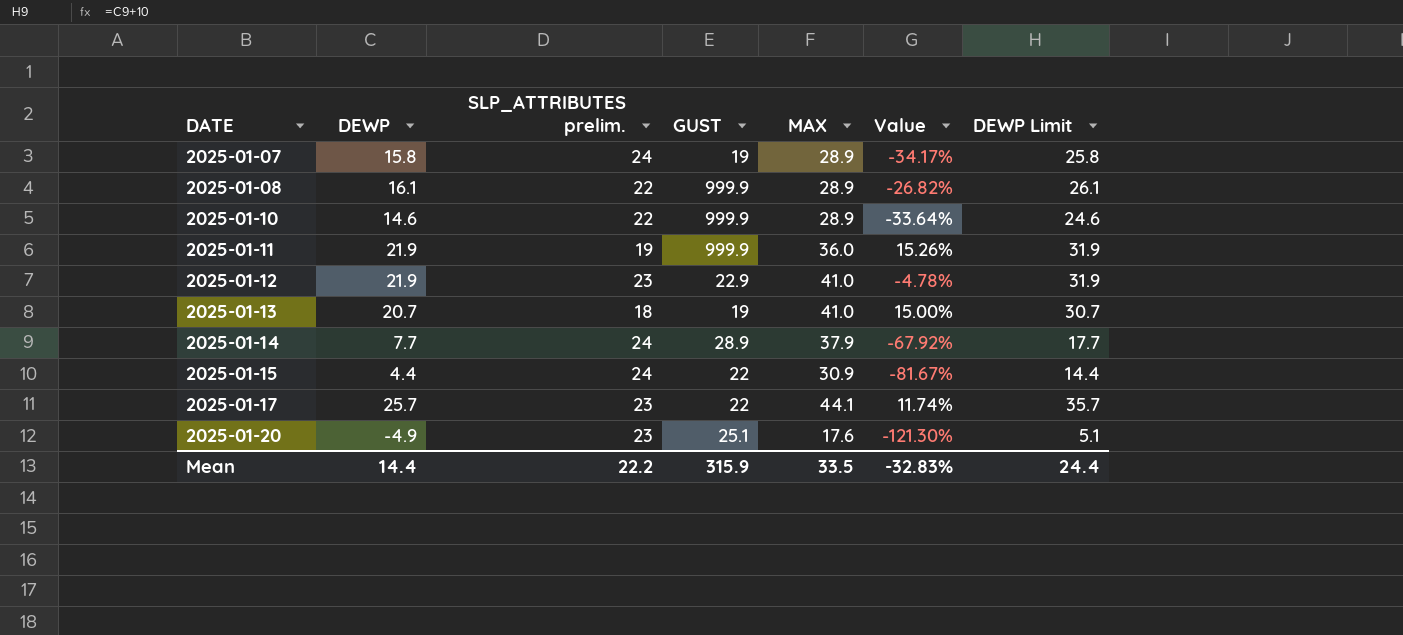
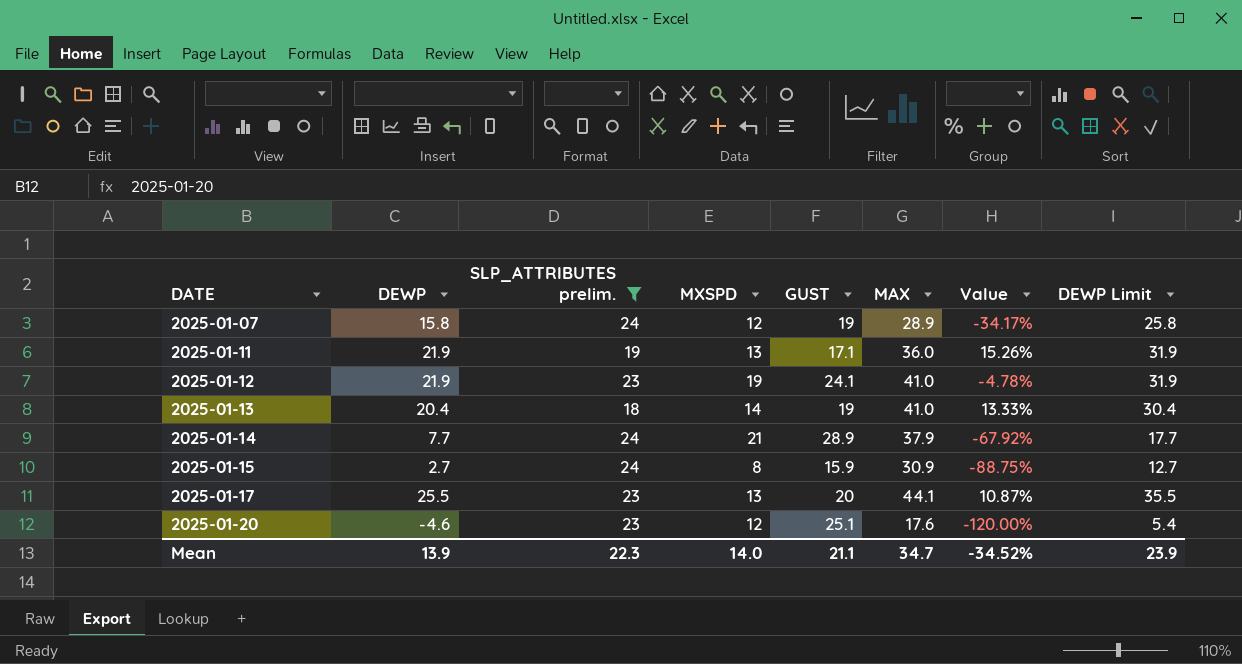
filter: none -> SLP_ATTRIBUTES prelim. != 22
column MXSPD | position: none -> 4
2025-01-11 | GUST: 999.9 -> 17.1
2025-01-12 | GUST: 22.9 -> 24.1
2025-01-13 | DEWP: 20.7 -> 20.4
2025-01-13 | Value: 15.00% -> 13.33%
2025-01-13 | DEWP Limit: 30.7 -> 30.4
2025-01-15 | DEWP: 4.4 -> 2.7
2025-01-15 | GUST: 22 -> 15.9
2025-01-15 | Value: -81.67% -> -88.75%
2025-01-15 | DEWP Limit: 14.4 -> 12.7
2025-01-17 | DEWP: 25.7 -> 25.5
2025-01-17 | GUST: 22 -> 20
2025-01-17 | Value: 11.74% -> 10.87%
2025-01-17 | DEWP Limit: 35.7 -> 35.5
2025-01-20 | DEWP: -4.9 -> -4.6
2025-01-20 | Value: -121.30% -> -120.00%
2025-01-20 | DEWP Limit: 5.1 -> 5.4
Mean | DEWP: 14.4 -> 13.9
Mean | SLP_ATTRIBUTES prelim.: 22.2 -> 22.3
Mean | GUST: 315.9 -> 21.1
Mean | MAX: 33.5 -> 34.7
Mean | Value: -32.83% -> -34.52%
Mean | DEWP Limit: 24.4 -> 23.9

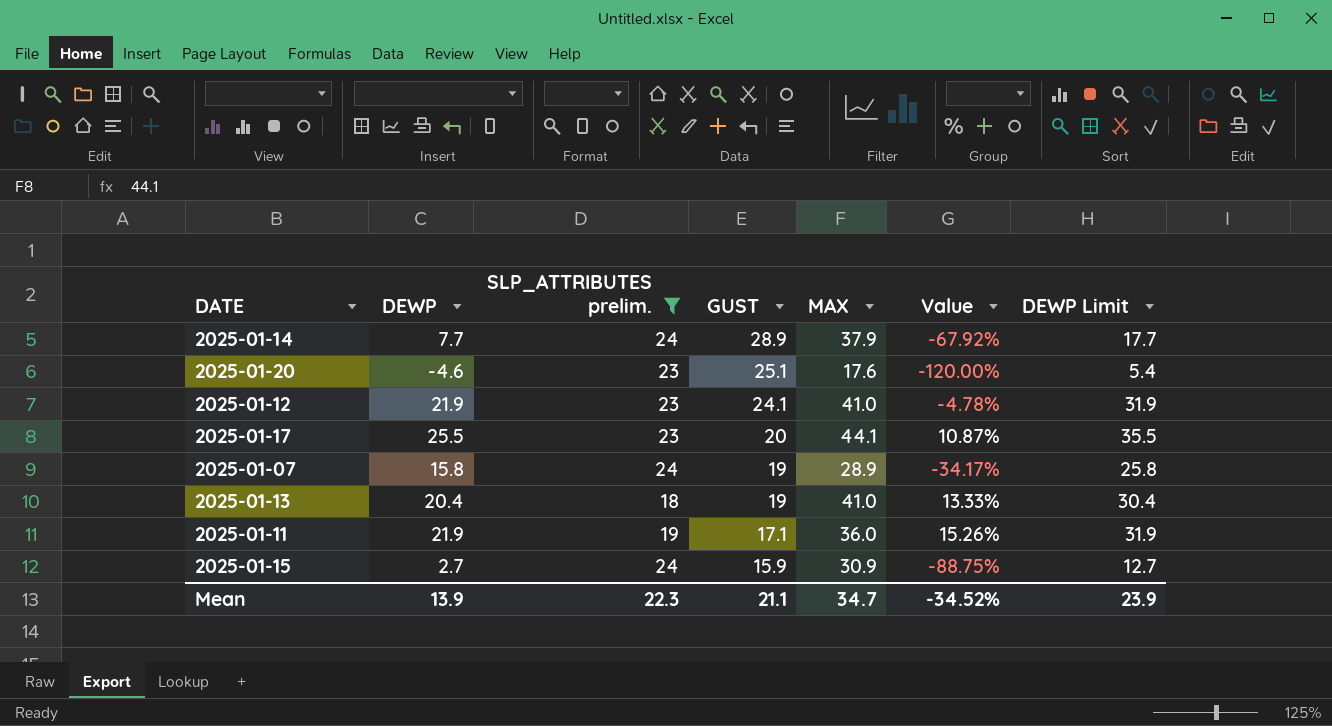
row order: DATE ascending -> GUST descending
column MXSPD | position: 4 -> none

